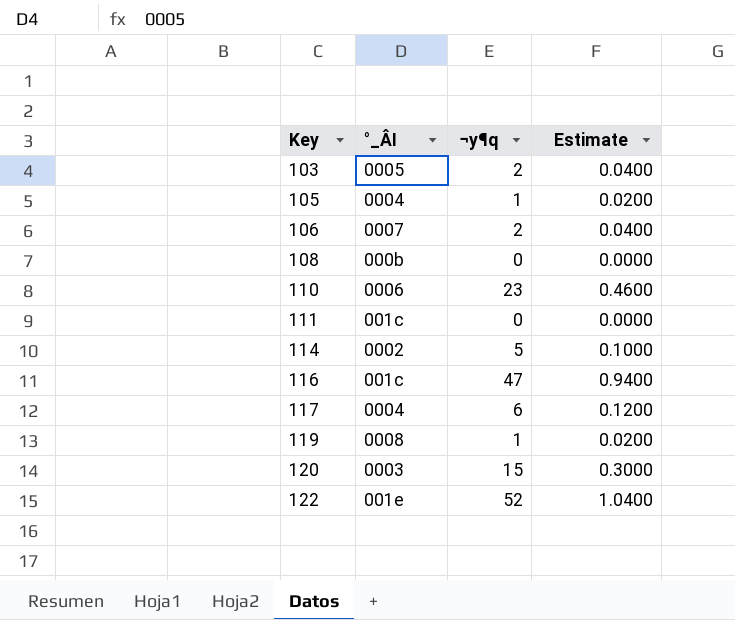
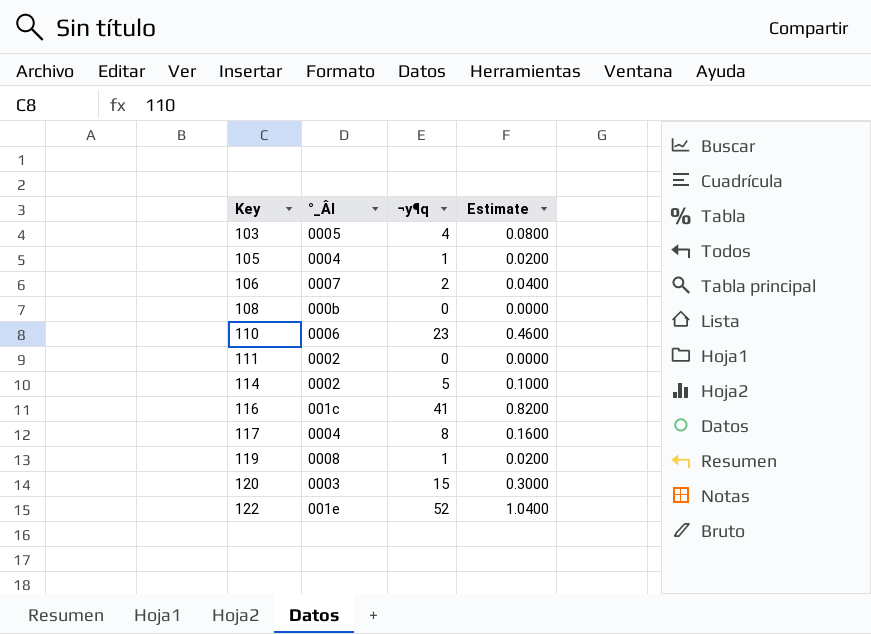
103 | ¬y¶q: 2 -> 4
103 | Estimate: 0.0400 -> 0.0800
111 | °_ÂI: 001c -> 0002
116 | ¬y¶q: 47 -> 41
116 | Estimate: 0.9400 -> 0.8200
117 | ¬y¶q: 6 -> 8
117 | Estimate: 0.1200 -> 0.1600

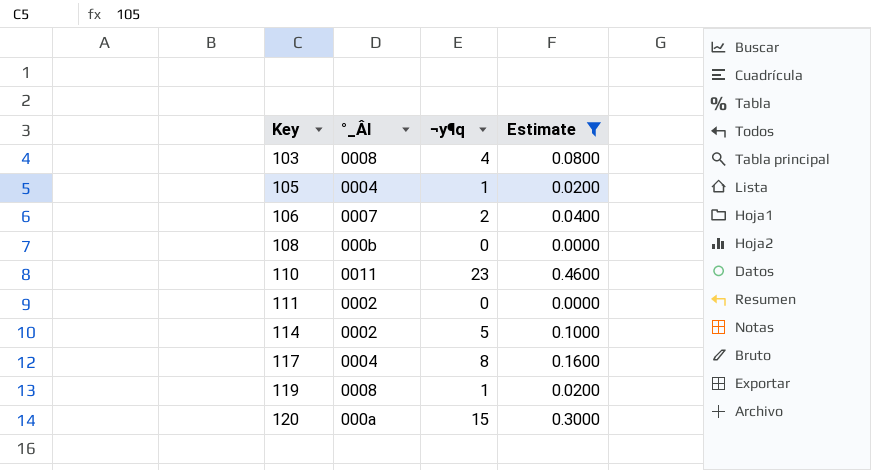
filter: none -> Estimate <= 0.4600
103 | °_ÂI: 0005 -> 0008
110 | °_ÂI: 0006 -> 0011
120 | °_ÂI: 0003 -> 000a

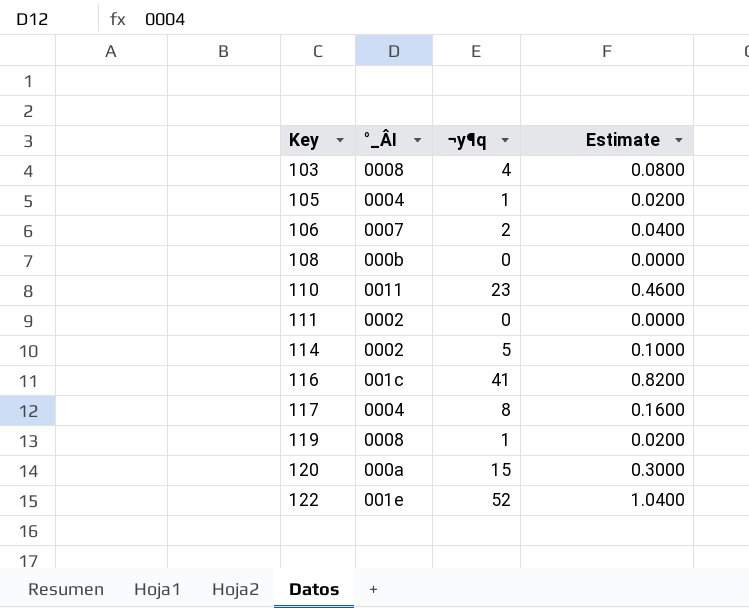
filter: Estimate <= 0.4600 -> none

